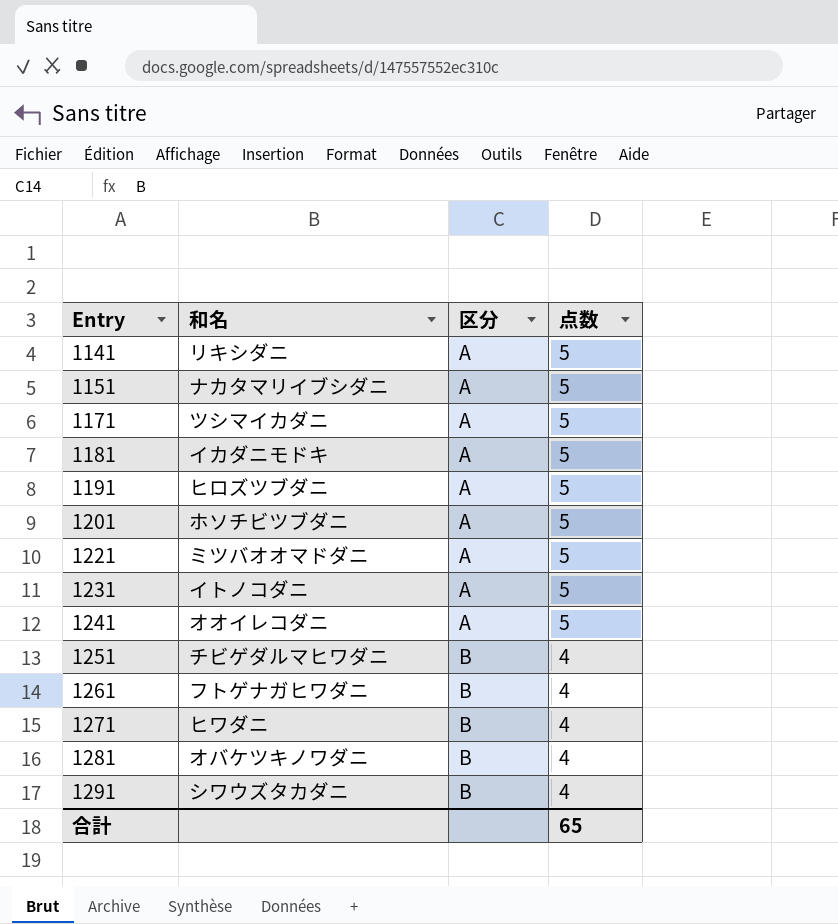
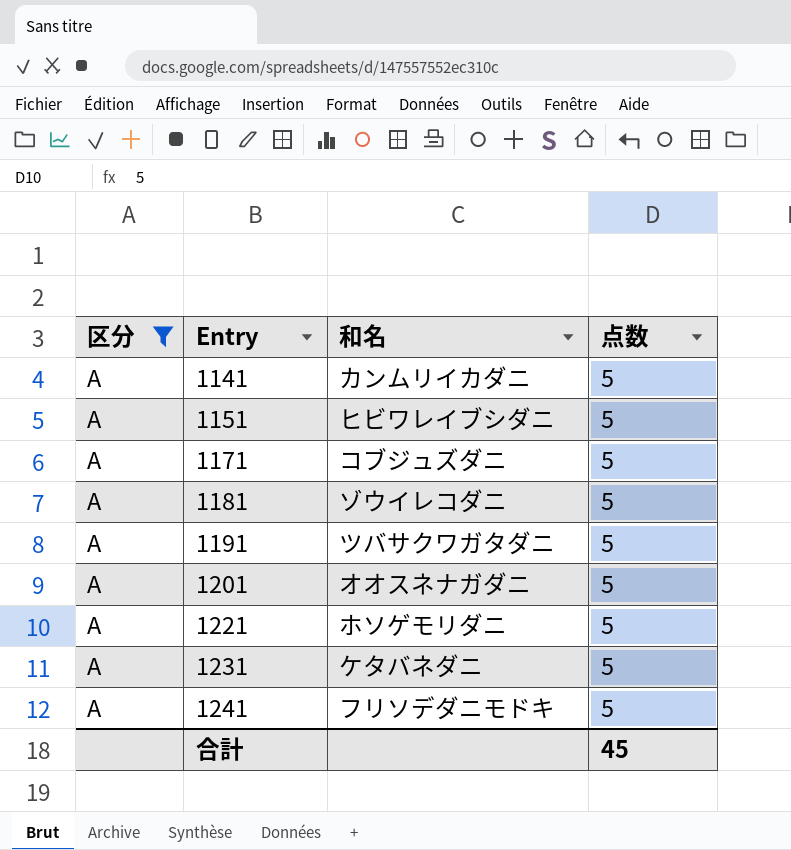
filter: none -> 区分 = A
column 区分 | position: 3 -> 1
1141 | 和名: リキシダニ -> カンムリイカダニ
1151 | 和名: ナカタマリイブシダニ -> ヒビワレイブシダニ
1171 | 和名: ツシマイカダニ -> コブジュズダニ
1181 | 和名: イカダニモドキ -> ゾウイレコダニ
1191 | 和名: ヒロズツブダニ -> ツバサクワガタダニ
1201 | 和名: ホソチビツブダニ -> オオスネナガダニ
1221 | 和名: ミツバオオマドダニ -> ホソゲモリダニ
1231 | 和名: イトノコダニ -> ケタバネダニ
1241 | 和名: オオイレコダニ -> フリソデダニモドキ
合計 | 点数: 65 -> 45

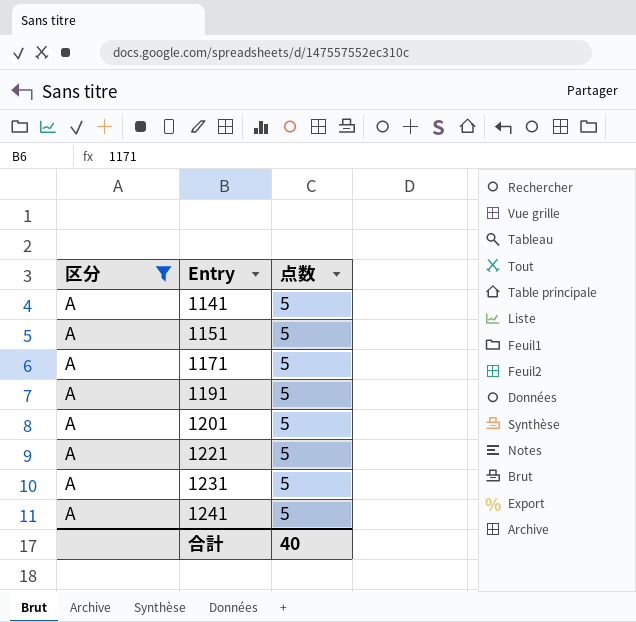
column 和名 | position: 3 -> none
row 1181: A | ゾウイレコダニ | 5 -> none
合計 | 点数: 45 -> 40

